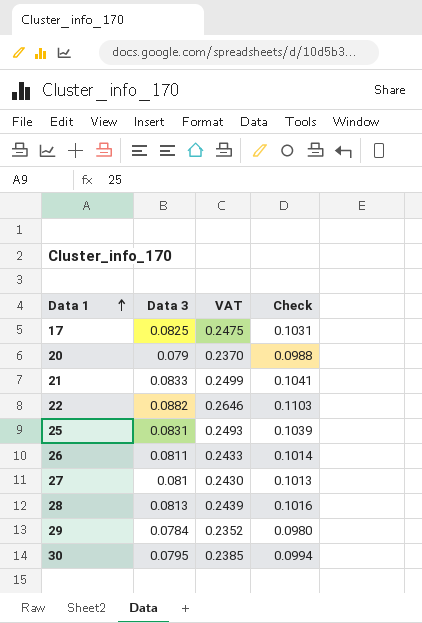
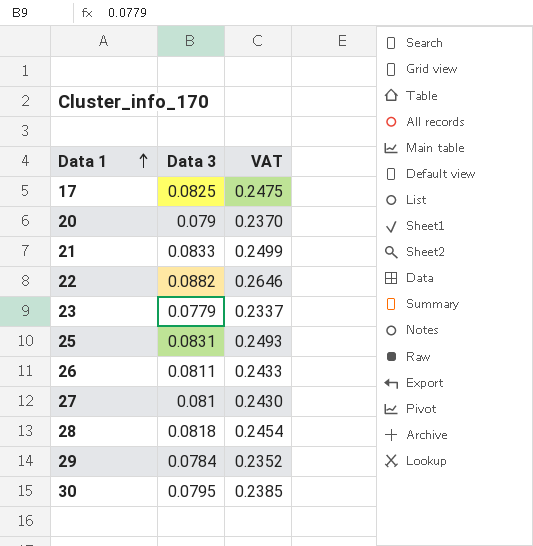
column Check | formula: [Data 3] * 1.25 -> none
row 23: none -> 0.0779 | 0.2337
28 | Data 3: 0.0813 -> 0.0818
28 | VAT: 0.2439 -> 0.2454

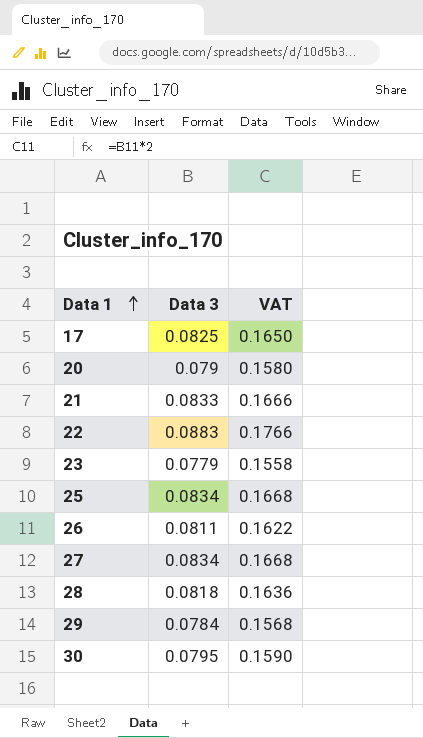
column VAT | formula: [Data 3] * 3 -> [Data 3] * 2
22 | Data 3: 0.0882 -> 0.0883
25 | Data 3: 0.0831 -> 0.0834
27 | Data 3: 0.081 -> 0.0834

